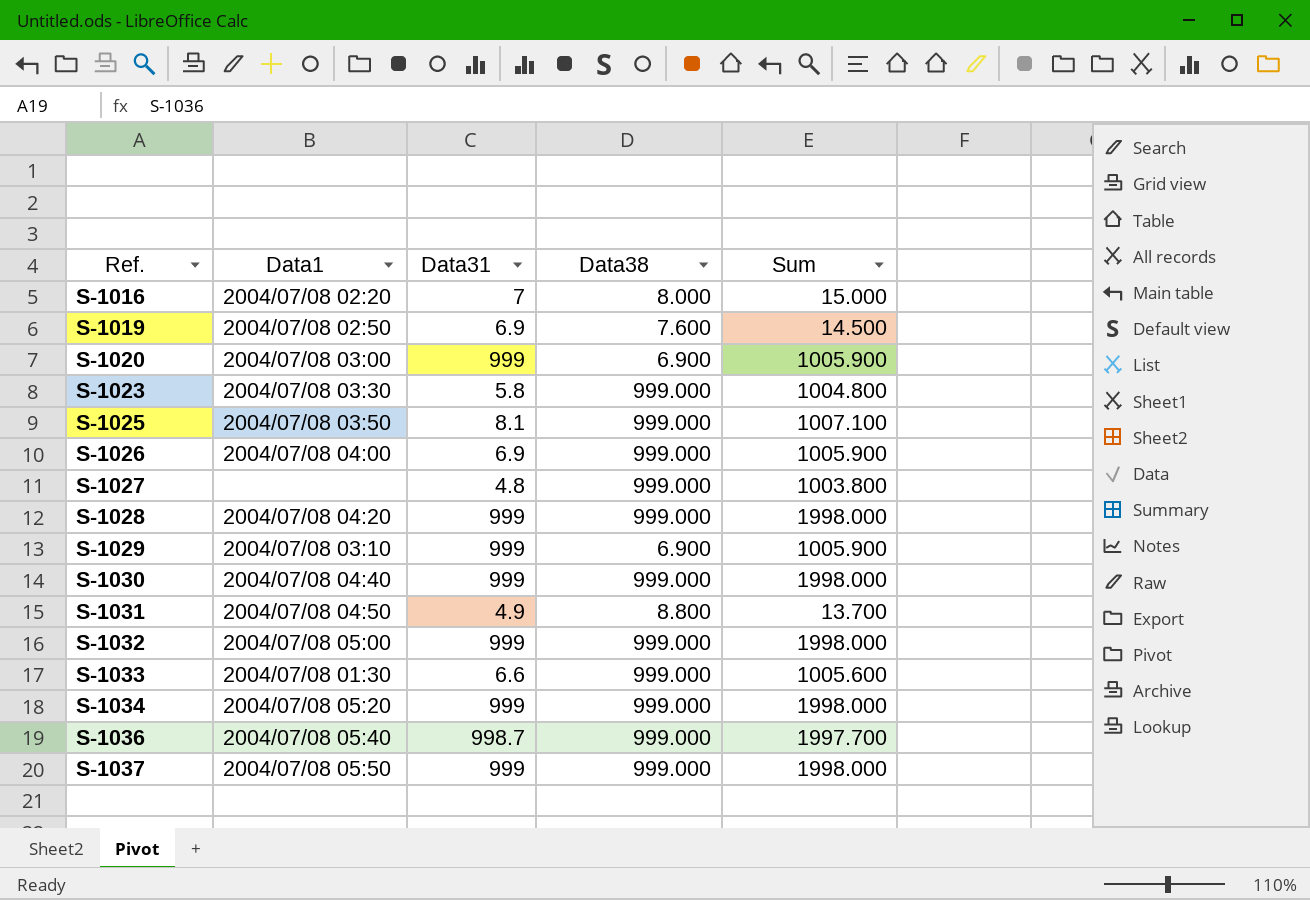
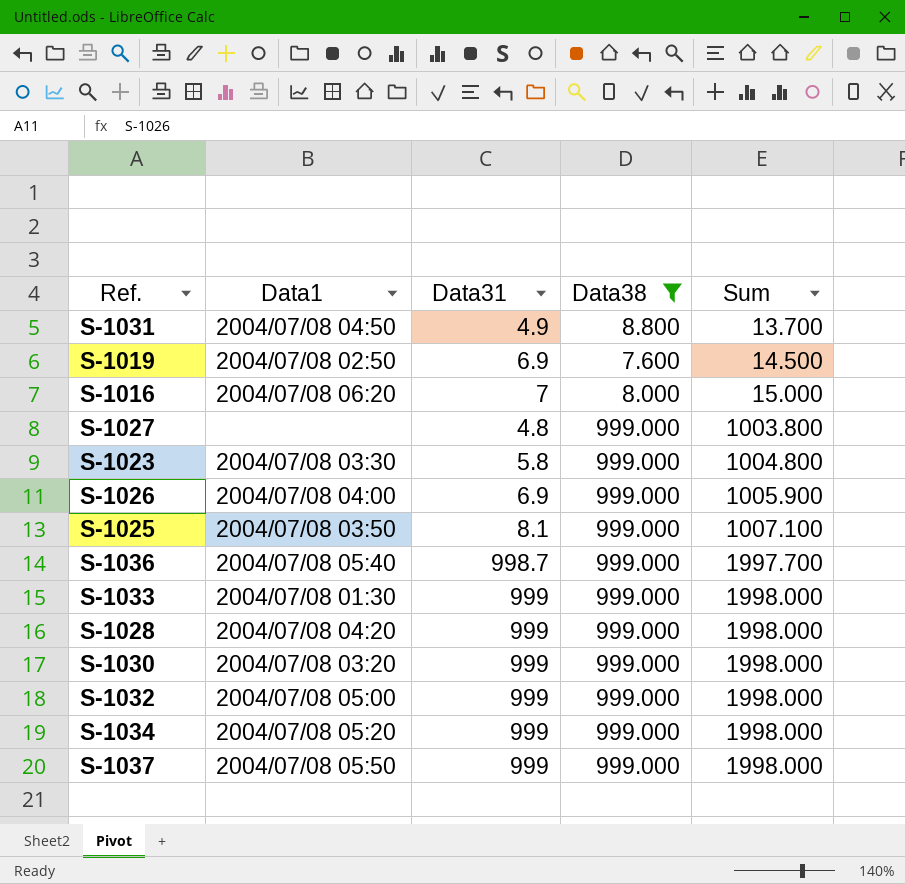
filter: none -> Data38 != 6.900
row order: Ref. ascending -> Sum ascending
S-1016 | Data1: 2004/07/08 02:20 -> 2004/07/08 06:20
S-1033 | Data31: 6.6 -> 999
S-1033 | Sum: 1005.600 -> 1998.000
S-1030 | Data1: 2004/07/08 04:40 -> 2004/07/08 03:20

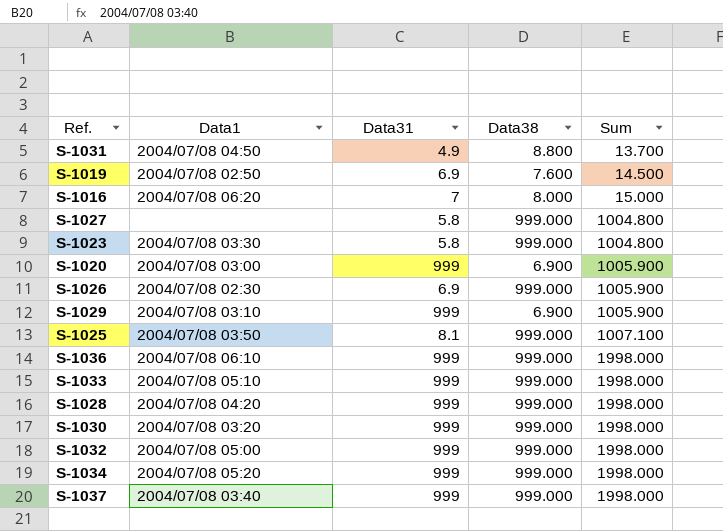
filter: Data38 != 6.900 -> none
S-1027 | Data31: 4.8 -> 5.8
S-1027 | Sum: 1003.800 -> 1004.800
S-1026 | Data1: 2004/07/08 04:00 -> 2004/07/08 02:30
S-1036 | Data1: 2004/07/08 05:40 -> 2004/07/08 06:10
S-1036 | Data31: 998.7 -> 999
S-1036 | Sum: 1997.700 -> 1998.000
S-1033 | Data1: 2004/07/08 01:30 -> 2004/07/08 05:10
S-1037 | Data1: 2004/07/08 05:50 -> 2004/07/08 03:40

